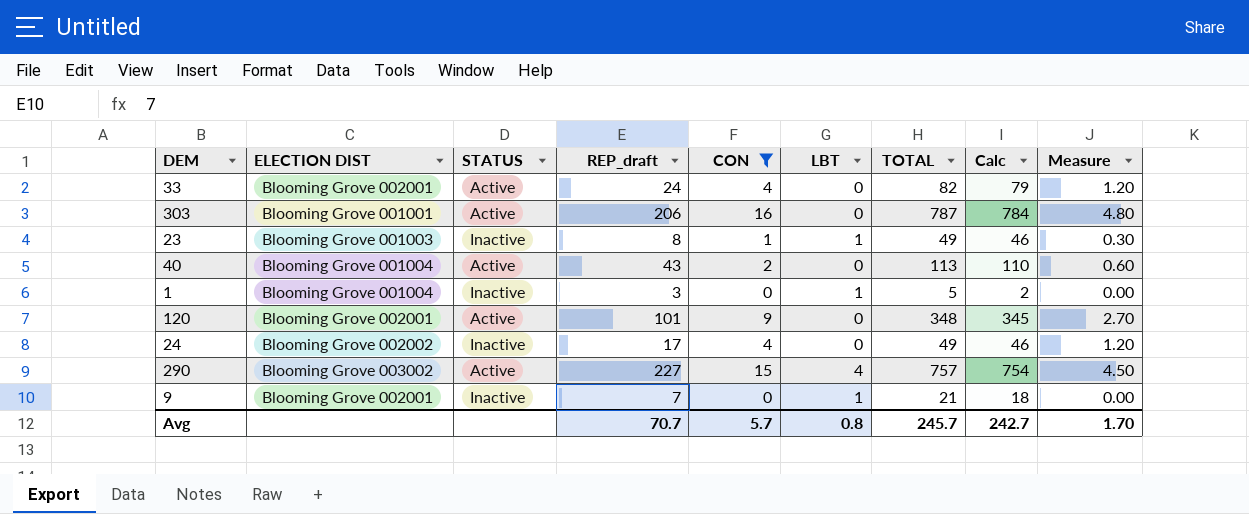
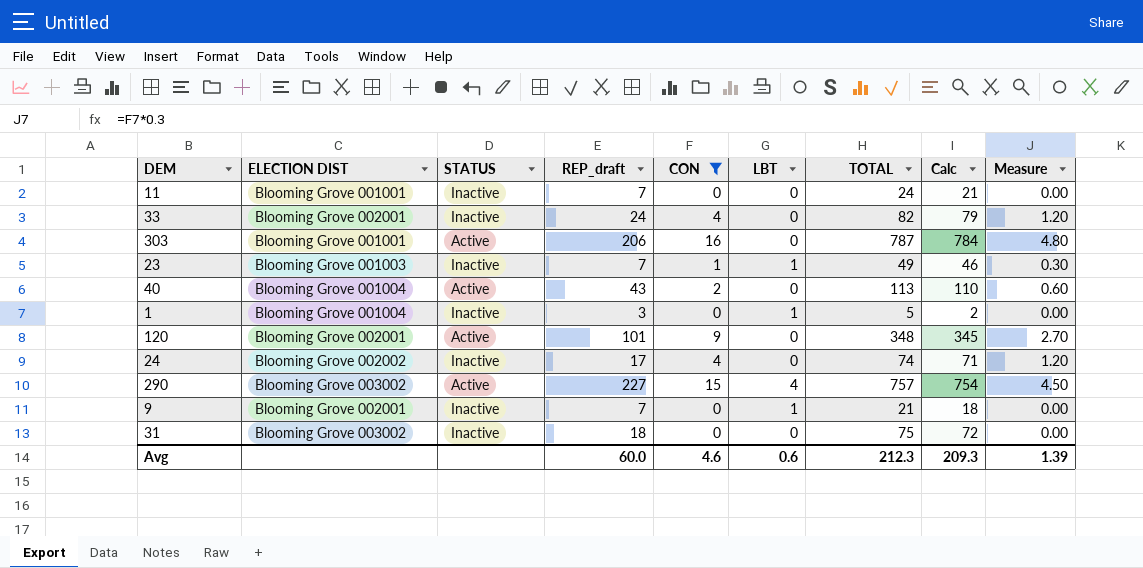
row 11: none -> Blooming Grove 001001 | Inactive | 7 | 0 | 0 | 24 | 21 | 0.00
33 | STATUS: Active -> Inactive
23 | REP_draft: 8 -> 7
24 | TOTAL: 49 -> 74
24 | Calc: 46 -> 71
row 31: none -> Blooming Grove 003002 | Inactive | 18 | 0 | 0 | 75 | 72 | 0.00
Avg | REP_draft: 70.7 -> 60.0
Avg | CON: 5.7 -> 4.6
Avg | LBT: 0.8 -> 0.6
Avg | TOTAL: 245.7 -> 212.3
Avg | Calc: 242.7 -> 209.3
Avg | Measure: 1.70 -> 1.39

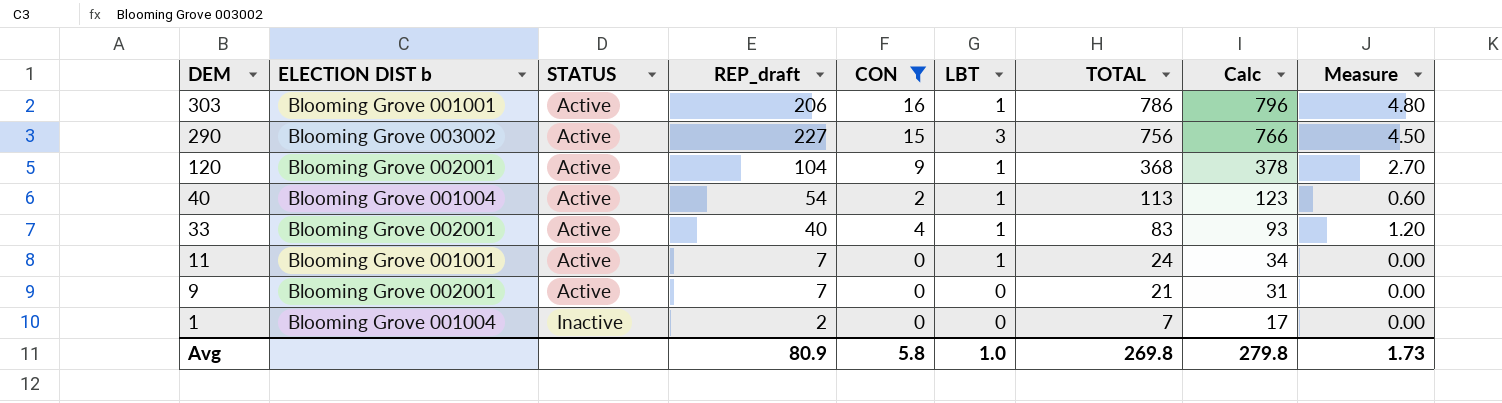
row order: none -> DEM descending
column name: ELECTION DIST -> ELECTION DIST b
column Calc | formula: [TOTAL] - 3 -> [TOTAL] + 10
row 23: Blooming Grove 001003 | Inactive | 7 | 1 | 1 | 49 | 46 | 0.30 -> none
row 24: Blooming Grove 002002 | Inactive | 17 | 4 | 0 | 74 | 71 | 1.20 -> none
row 31: Blooming Grove 003002 | Inactive | 18 | 0 | 0 | 75 | 72 | 0.00 -> none
303 | LBT: 0 -> 1
303 | TOTAL: 787 -> 786
290 | LBT: 4 -> 3
290 | TOTAL: 757 -> 756
120 | REP_draft: 101 -> 104
120 | LBT: 0 -> 1
120 | TOTAL: 348 -> 368
40 | REP_draft: 43 -> 54
40 | LBT: 0 -> 1
33 | STATUS: Inactive -> Active
33 | REP_draft: 24 -> 40
33 | LBT: 0 -> 1
33 | TOTAL: 82 -> 83
11 | STATUS: Inactive -> Active
11 | LBT: 0 -> 1
9 | STATUS: Inactive -> Active
9 | LBT: 1 -> 0
1 | REP_draft: 3 -> 2
1 | LBT: 1 -> 0
1 | TOTAL: 5 -> 7
Avg | REP_draft: 60.0 -> 80.9
Avg | CON: 4.6 -> 5.8
Avg | LBT: 0.6 -> 1.0
Avg | TOTAL: 212.3 -> 269.8
Avg | Calc: 209.3 -> 279.8
Avg | Measure: 1.39 -> 1.73

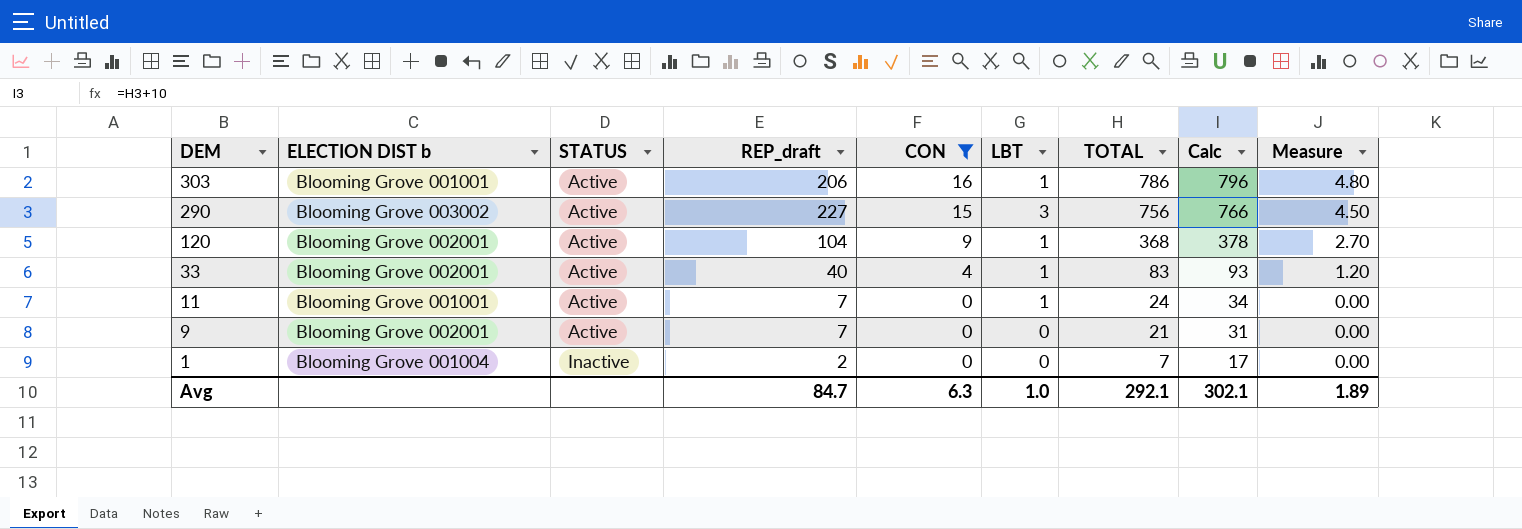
row 40: Blooming Grove 001004 | Active | 54 | 2 | 1 | 113 | 123 | 0.60 -> none
Avg | REP_draft: 80.9 -> 84.7
Avg | CON: 5.8 -> 6.3
Avg | TOTAL: 269.8 -> 292.1
Avg | Calc: 279.8 -> 302.1
Avg | Measure: 1.73 -> 1.89

